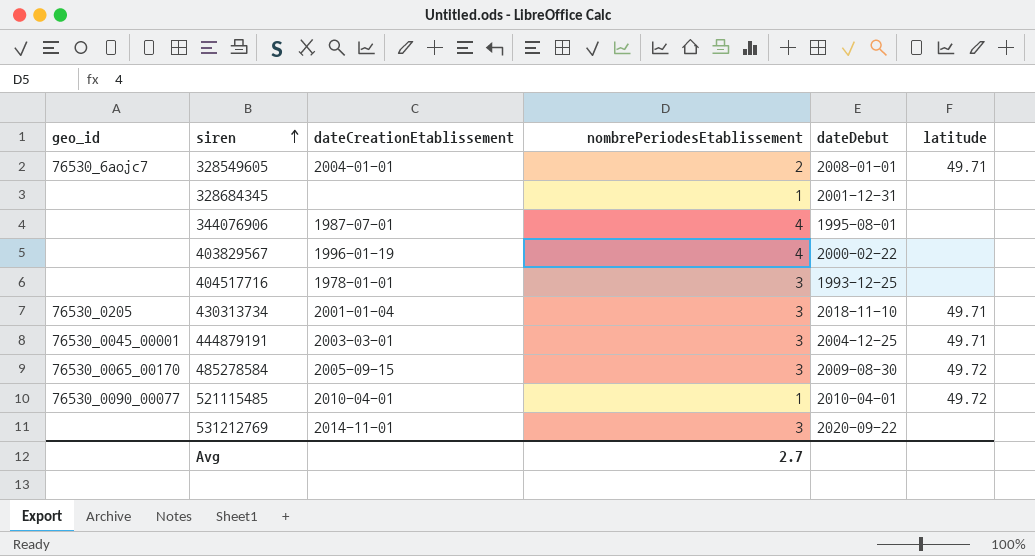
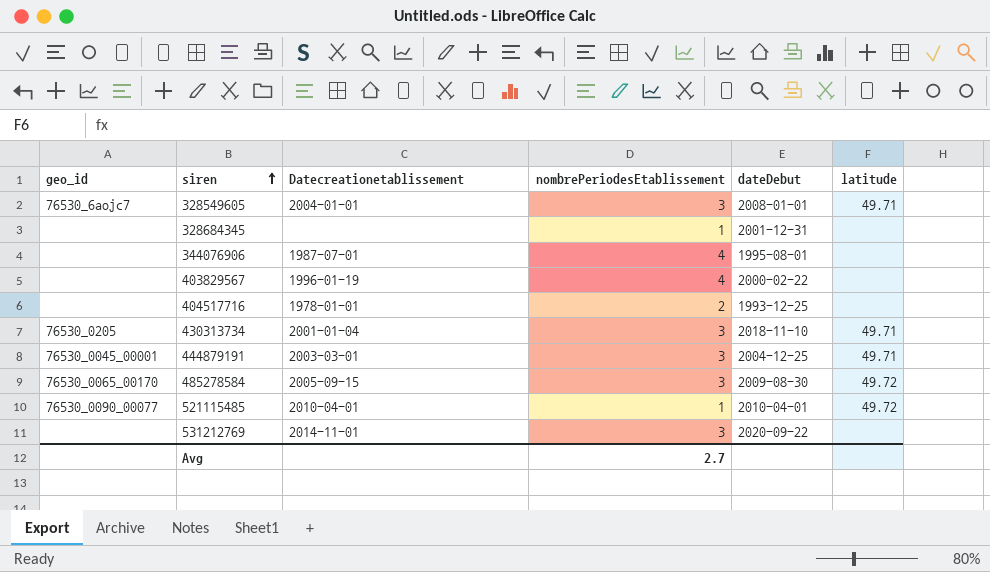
column name: dateCreationEtablissement -> Datecreationetablissement
328549605 | nombrePeriodesEtablissement: 2 -> 3
404517716 | nombrePeriodesEtablissement: 3 -> 2

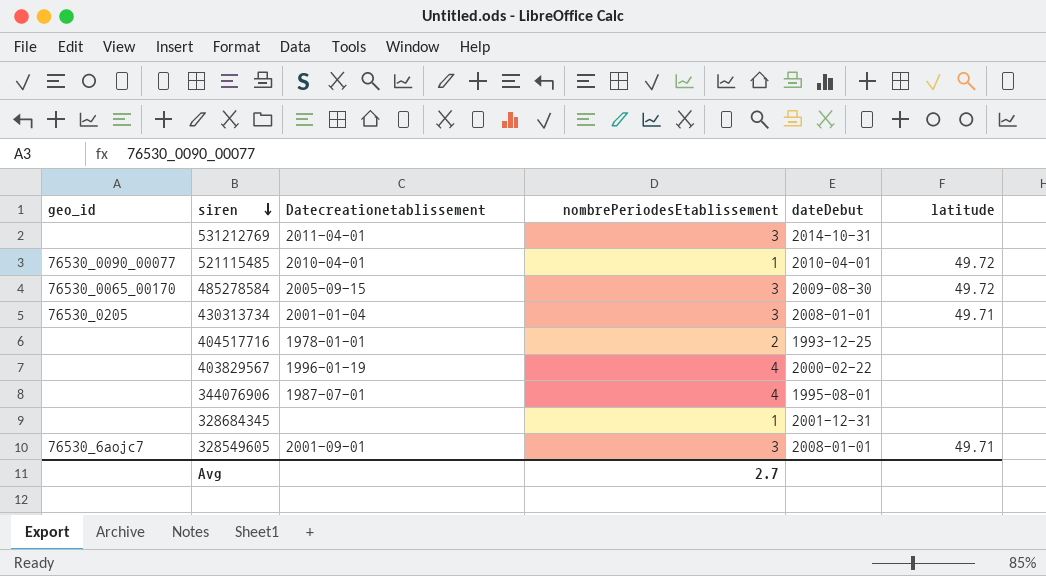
row order: siren ascending -> siren descending
row 444879191: 76530_0045_00001 | 2003-03-01 | 3 | 2004-12-25 | 49.71 -> none
531212769 | Datecreationetablissement: 2014-11-01 -> 2011-04-01
531212769 | dateDebut: 2020-09-22 -> 2014-10-31
430313734 | dateDebut: 2018-11-10 -> 2008-01-01
328549605 | Datecreationetablissement: 2004-01-01 -> 2001-09-01

